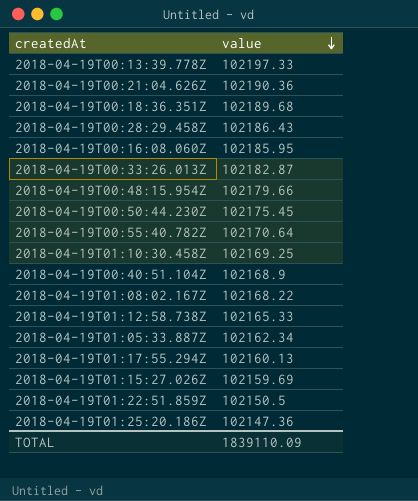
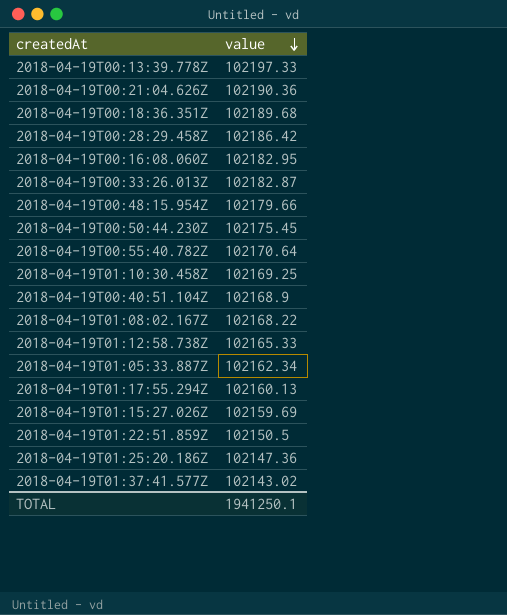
2018-04-19T00:28:29.458Z | value: 102186.43 -> 102186.42
2018-04-19T00:16:08.060Z | value: 102185.95 -> 102182.95
row 2018-04-19T01:37:41.577Z: none -> 102143.02
TOTAL | value: 1839110.09 -> 1941250.1

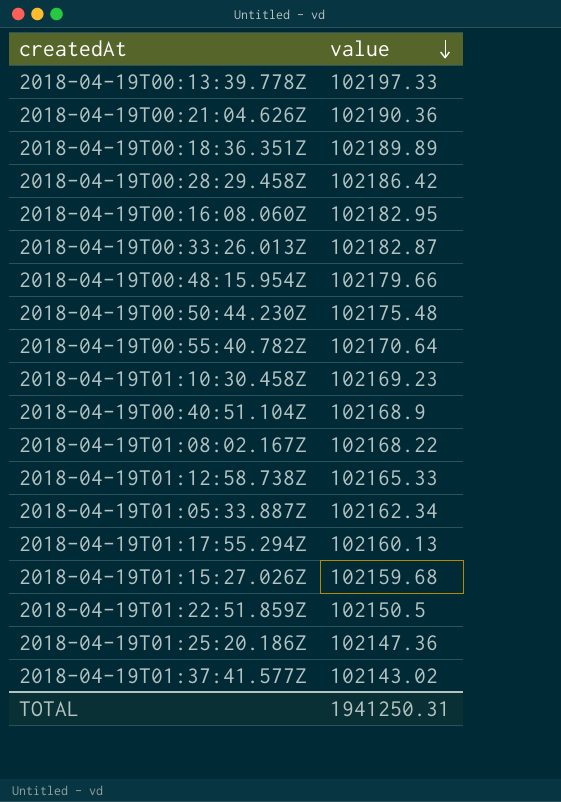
2018-04-19T00:18:36.351Z | value: 102189.68 -> 102189.89
2018-04-19T00:50:44.230Z | value: 102175.45 -> 102175.48
2018-04-19T01:10:30.458Z | value: 102169.25 -> 102169.23
2018-04-19T01:15:27.026Z | value: 102159.69 -> 102159.68
TOTAL | value: 1941250.1 -> 1941250.31

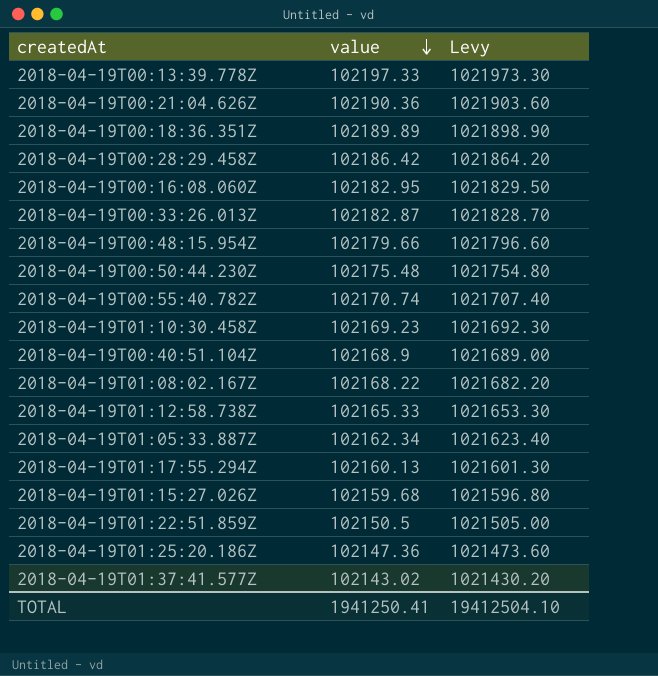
column Levy | formula: none -> [value] * 10
2018-04-19T00:55:40.782Z | value: 102170.64 -> 102170.74
TOTAL | value: 1941250.31 -> 1941250.41

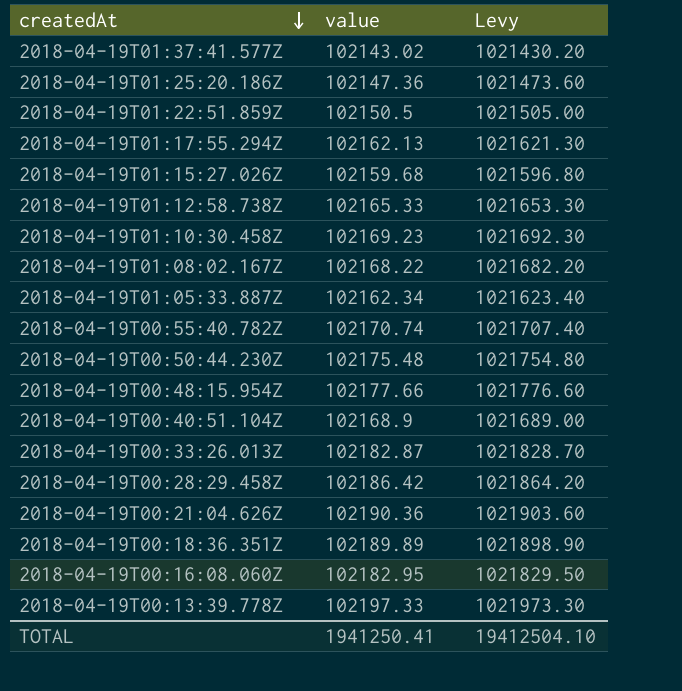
row order: value descending -> createdAt descending
2018-04-19T01:17:55.294Z | value: 102160.13 -> 102162.13
2018-04-19T01:17:55.294Z | Levy: 1021601.30 -> 1021621.30
2018-04-19T00:48:15.954Z | value: 102179.66 -> 102177.66
2018-04-19T00:48:15.954Z | Levy: 1021796.60 -> 1021776.60

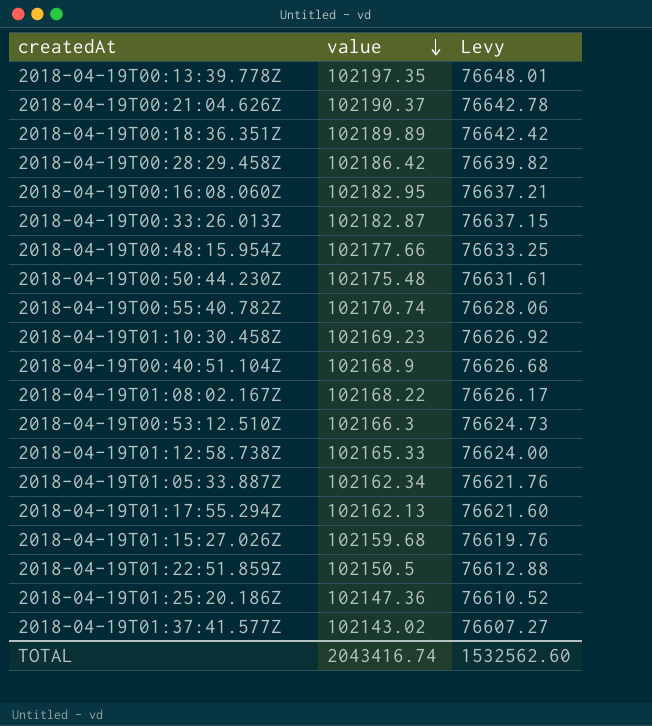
row order: createdAt descending -> value descending
column Levy | formula: [value] * 10 -> [value] * 0.75
2018-04-19T00:13:39.778Z | value: 102197.33 -> 102197.35
2018-04-19T00:21:04.626Z | value: 102190.36 -> 102190.37
row 2018-04-19T00:53:12.510Z: none -> 102166.3 | 76624.73
TOTAL | value: 1941250.41 -> 2043416.74
TOTAL | Levy: 19412504.10 -> 1532562.60

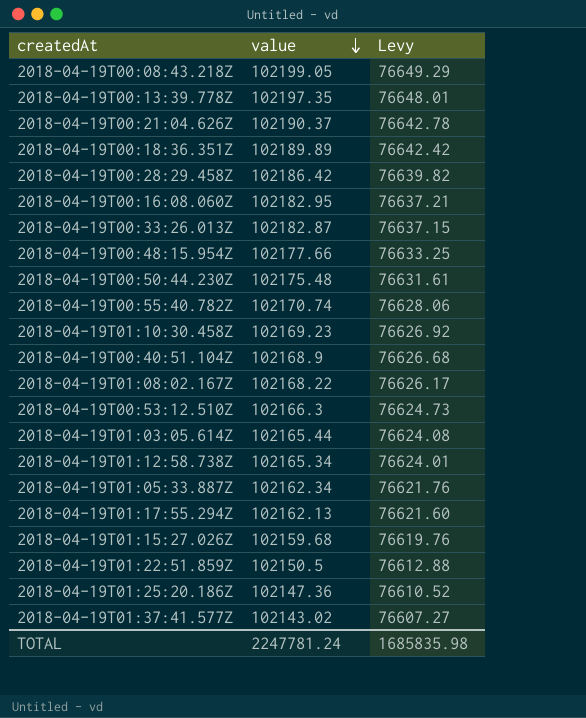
row 2018-04-19T00:08:43.218Z: none -> 102199.05 | 76649.29
row 2018-04-19T01:03:05.614Z: none -> 102165.44 | 76624.08
2018-04-19T01:12:58.738Z | value: 102165.33 -> 102165.34
2018-04-19T01:12:58.738Z | Levy: 76624.00 -> 76624.01
TOTAL | value: 2043416.74 -> 2247781.24
TOTAL | Levy: 1532562.60 -> 1685835.98

